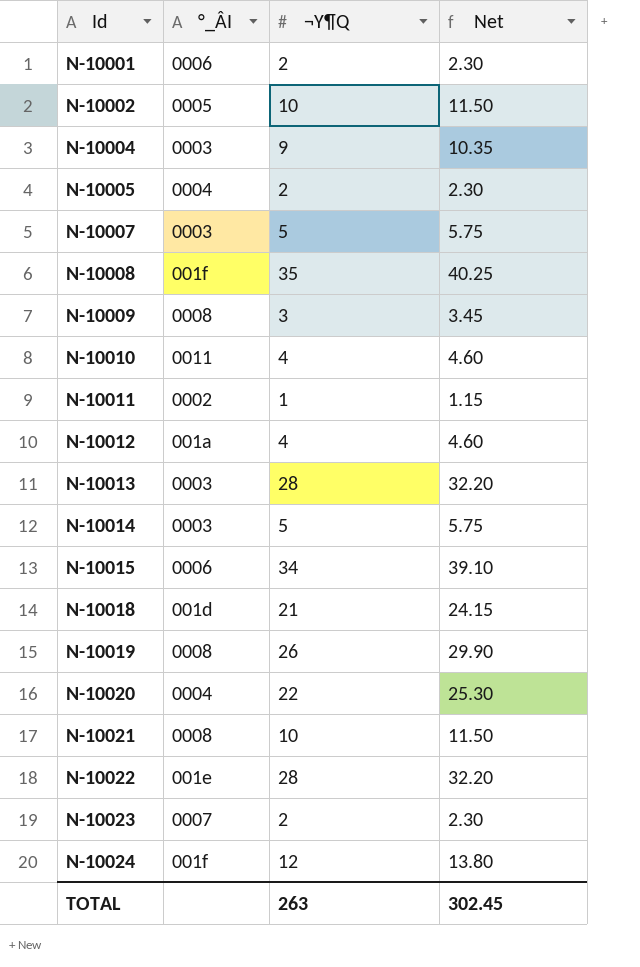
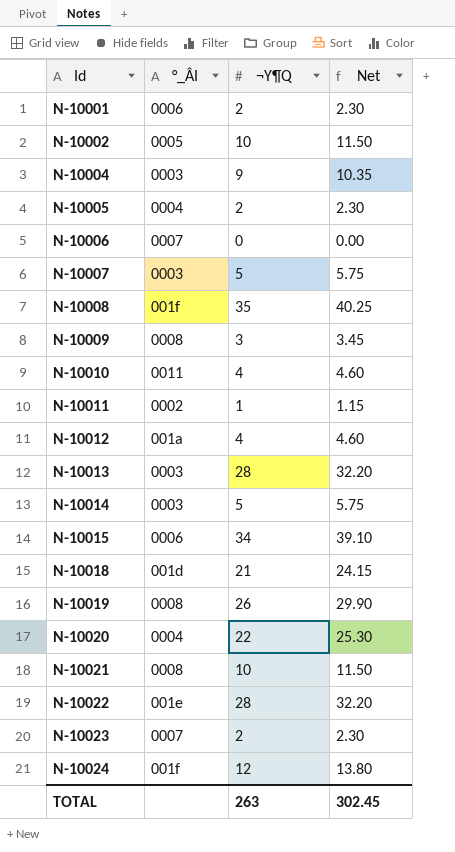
row N-10006: none -> 0007 | 0 | 0.00

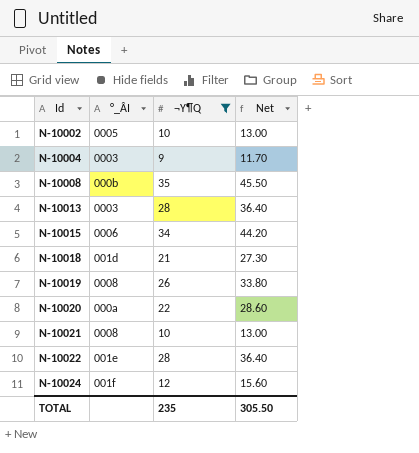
filter: none -> ¬Y¶Q >= 9
column Net | formula: [¬Y¶Q] * 1.15 -> [¬Y¶Q] * 1.3
N-10008 | °_ÂI: 001f -> 000b
N-10020 | °_ÂI: 0004 -> 000a
TOTAL | ¬Y¶Q: 263 -> 235
TOTAL | Net: 302.45 -> 305.50

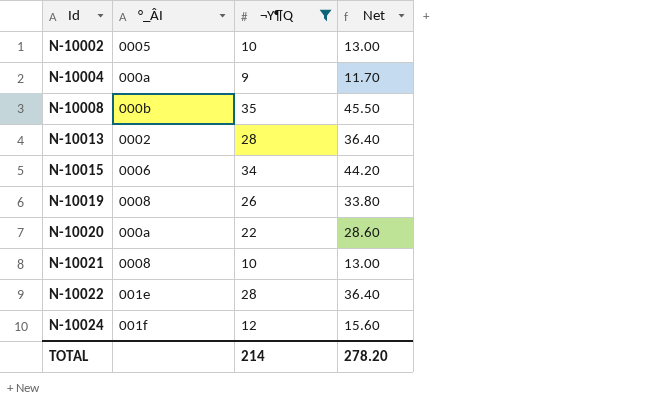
row N-10018: 001d | 21 | 27.30 -> none
N-10004 | °_ÂI: 0003 -> 000a
N-10013 | °_ÂI: 0003 -> 0002
TOTAL | ¬Y¶Q: 235 -> 214
TOTAL | Net: 305.50 -> 278.20

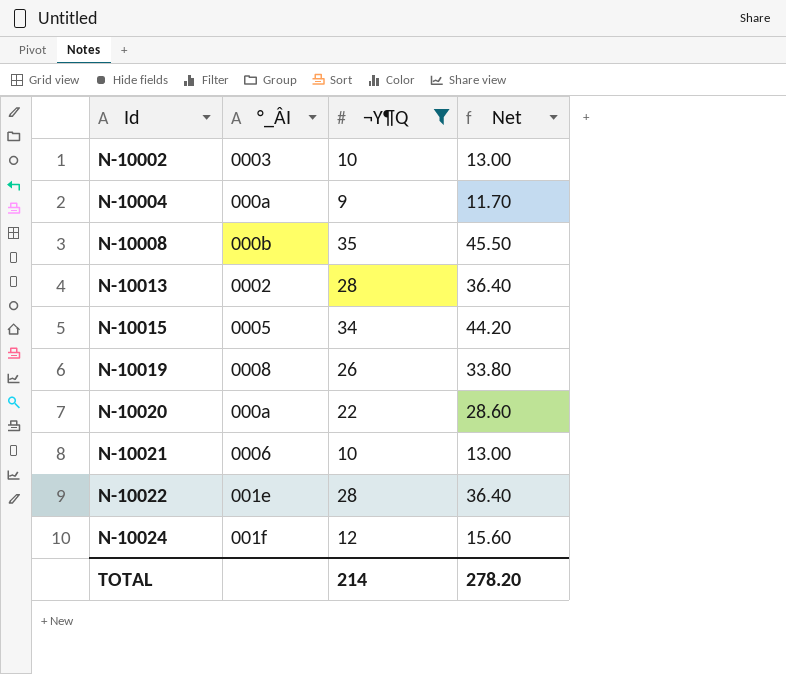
N-10002 | °_ÂI: 0005 -> 0003
N-10015 | °_ÂI: 0006 -> 0005
N-10021 | °_ÂI: 0008 -> 0006

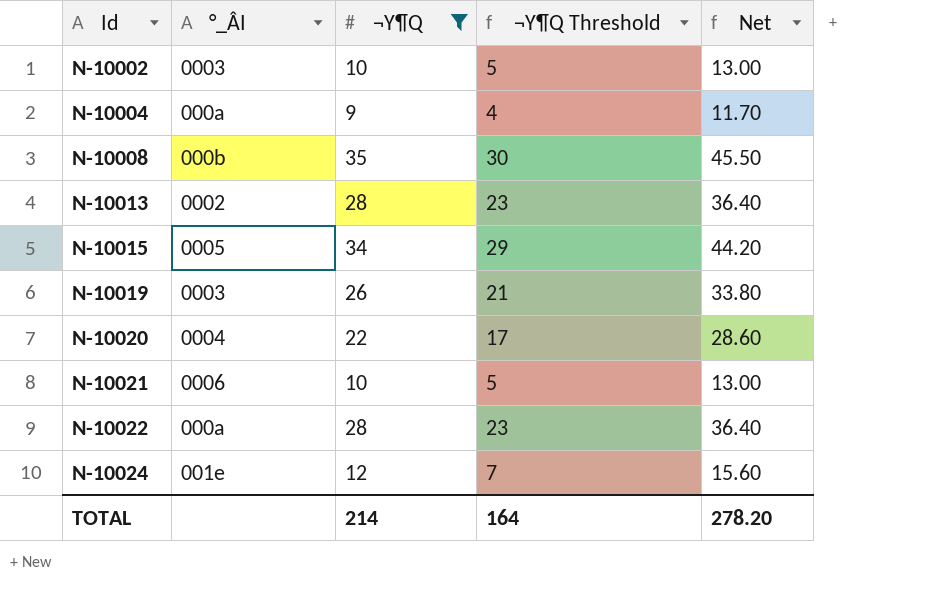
column ¬Y¶Q Threshold | formula: none -> [¬Y¶Q] - 5
N-10019 | °_ÂI: 0008 -> 0003
N-10020 | °_ÂI: 000a -> 0004
N-10022 | °_ÂI: 001e -> 000a
N-10024 | °_ÂI: 001f -> 001e

